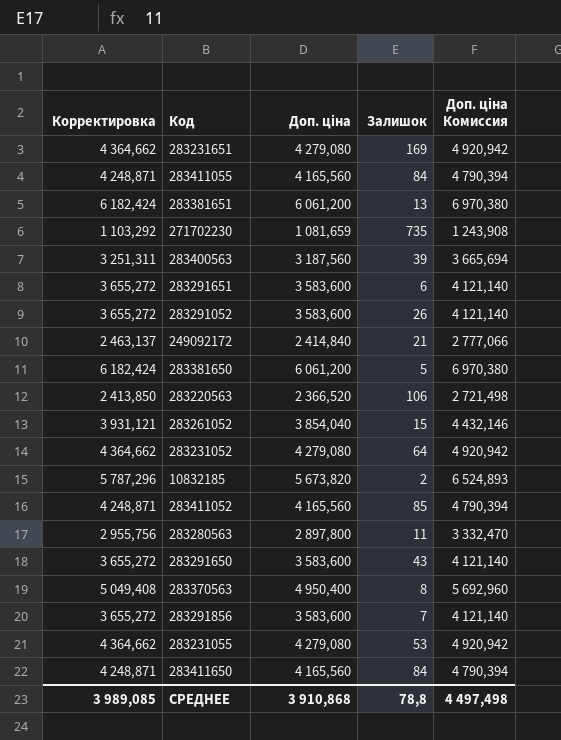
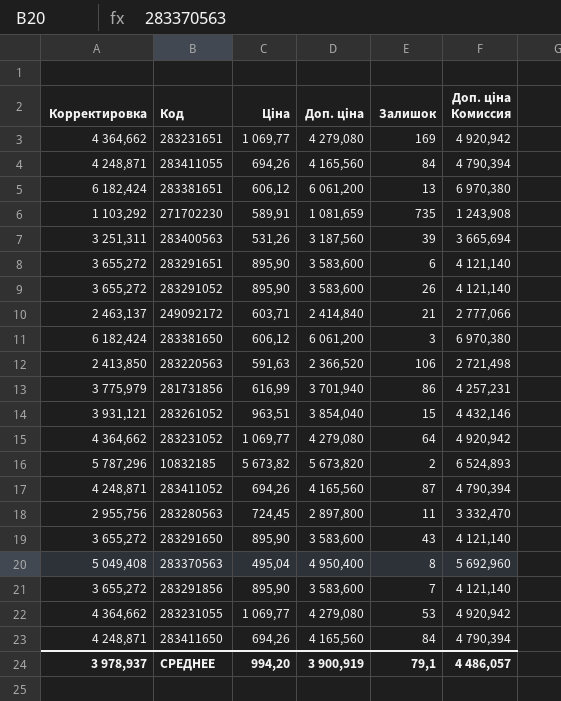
column Ціна | position: none -> 3
283381650 | Залишок: 5 -> 3
row 281731856: none -> 3 775,979 | 616,99 | 3 701,940 | 86 | 4 257,231
283411052 | Залишок: 85 -> 87
СРЕДНЕЕ | Корректировка: 3 989,085 -> 3 978,937
СРЕДНЕЕ | Доп. ціна: 3 910,868 -> 3 900,919
СРЕДНЕЕ | Залишок: 78,8 -> 79,1
СРЕДНЕЕ | Доп. ціна Комиссия: 4 497,498 -> 4 486,057

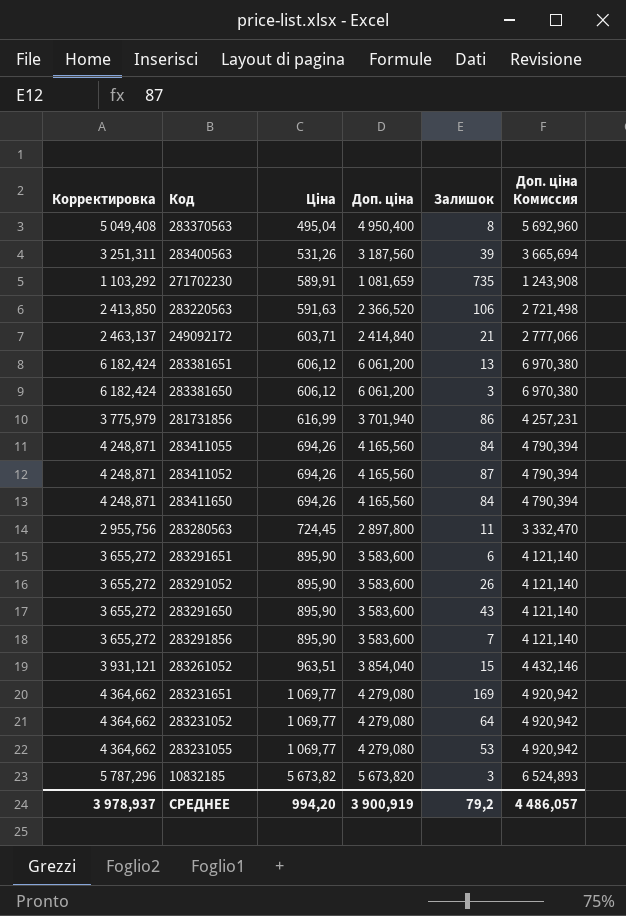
row order: none -> Ціна ascending
10832185 | Залишок: 2 -> 3
СРЕДНЕЕ | Залишок: 79,1 -> 79,2

